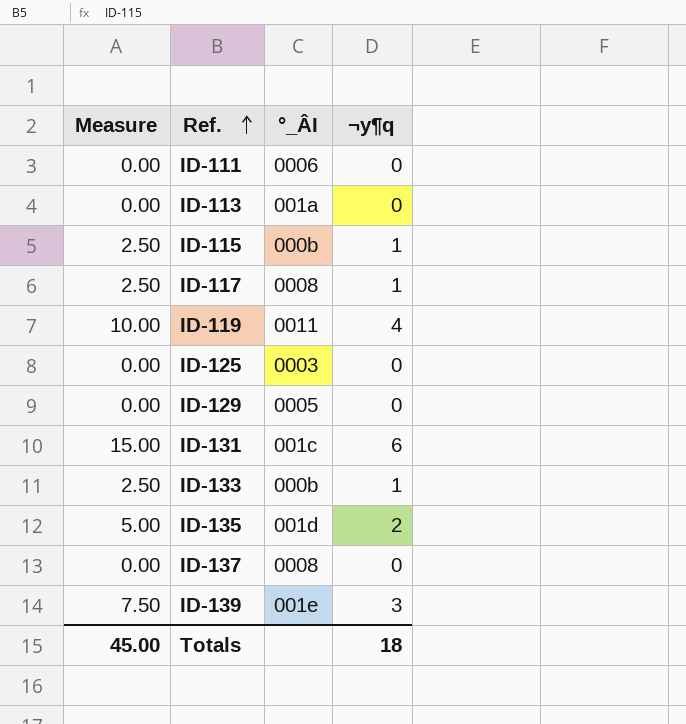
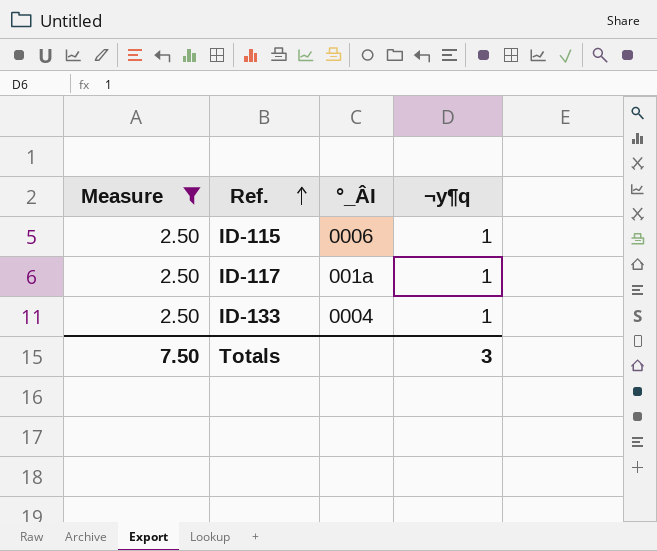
filter: none -> Measure = 2.50
ID-115 | °_ÂI: 000b -> 0006
ID-117 | °_ÂI: 0008 -> 001a
ID-133 | °_ÂI: 000b -> 0004
Totals | Measure: 45.00 -> 7.50
Totals | ¬y¶q: 18 -> 3

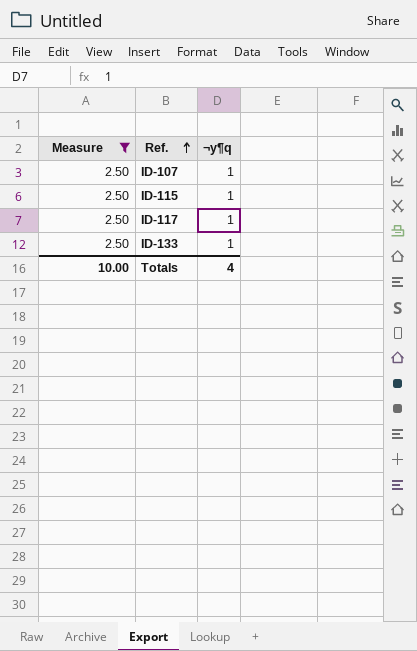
column °_ÂI | position: 3 -> none
row ID-107: none -> 2.50 | 1
Totals | Measure: 7.50 -> 10.00
Totals | ¬y¶q: 3 -> 4

